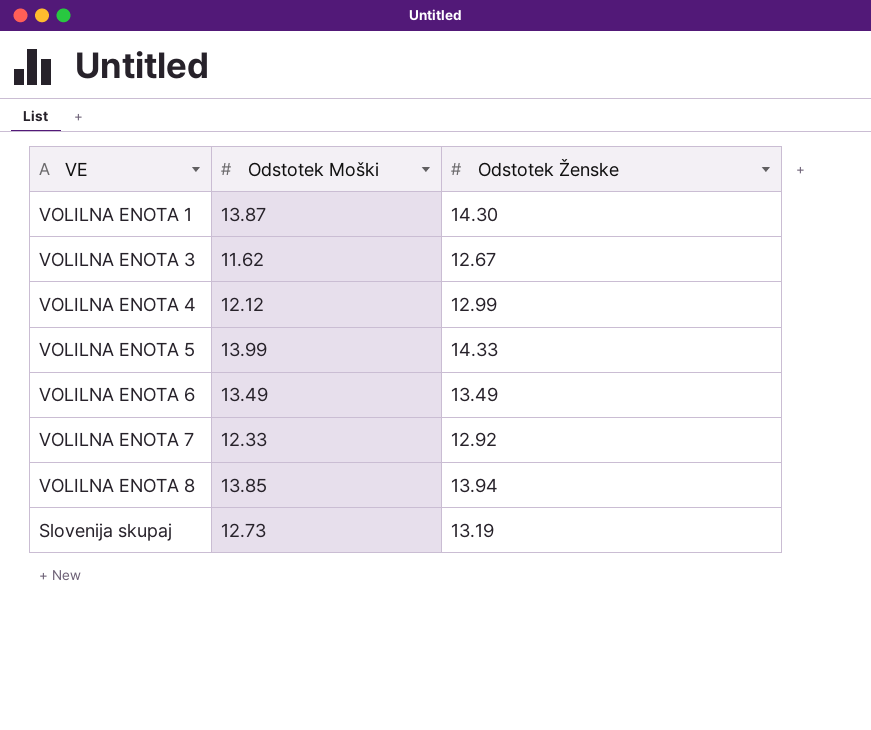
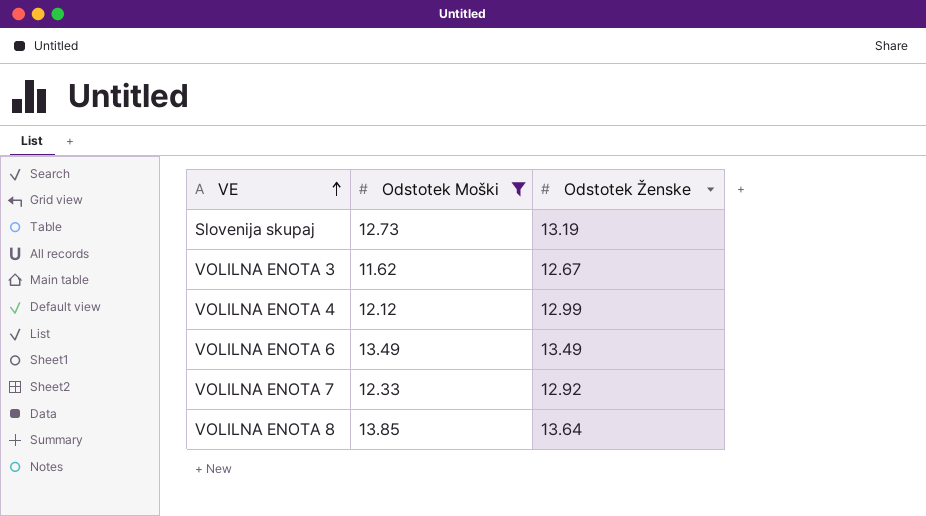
filter: none -> Odstotek Moški <= 13.85
row order: none -> VE ascending
VOLILNA ENOTA 8 | Odstotek Ženske: 13.94 -> 13.64

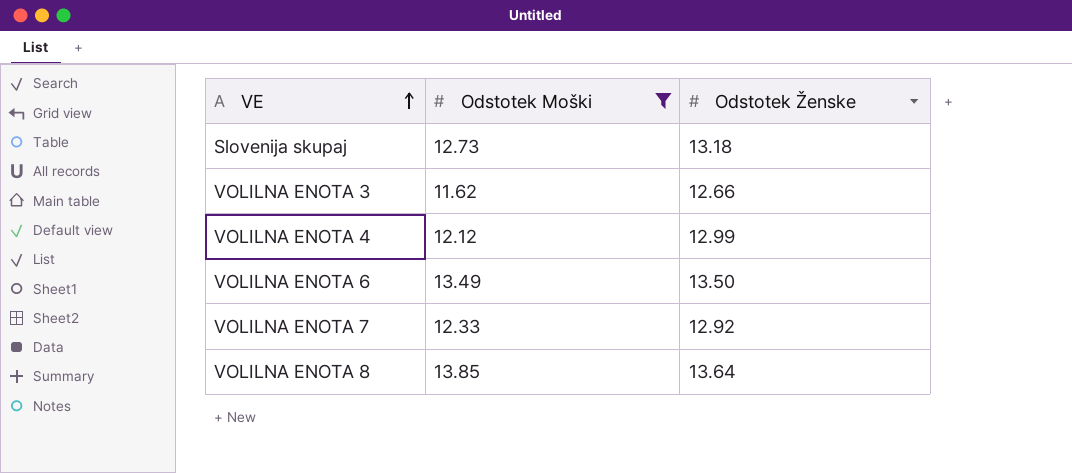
Slovenija skupaj | Odstotek Ženske: 13.19 -> 13.18
VOLILNA ENOTA 3 | Odstotek Ženske: 12.67 -> 12.66
VOLILNA ENOTA 6 | Odstotek Ženske: 13.49 -> 13.50

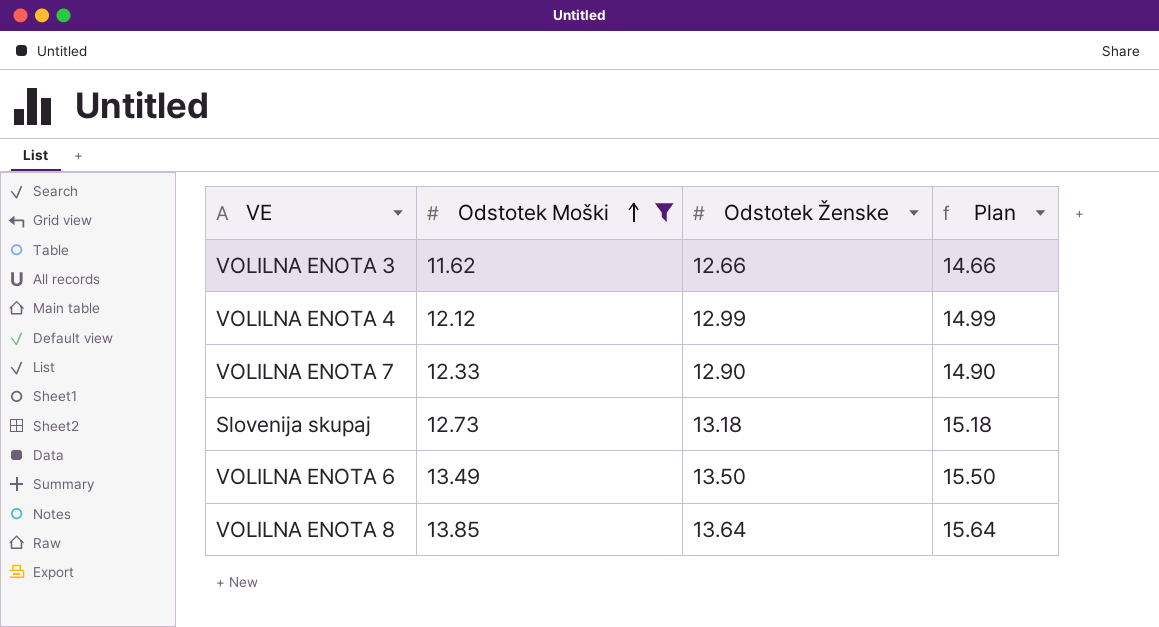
row order: VE ascending -> Odstotek Moški ascending
column Plan | formula: none -> [Odstotek Ženske] + 2
VOLILNA ENOTA 7 | Odstotek Ženske: 12.92 -> 12.90

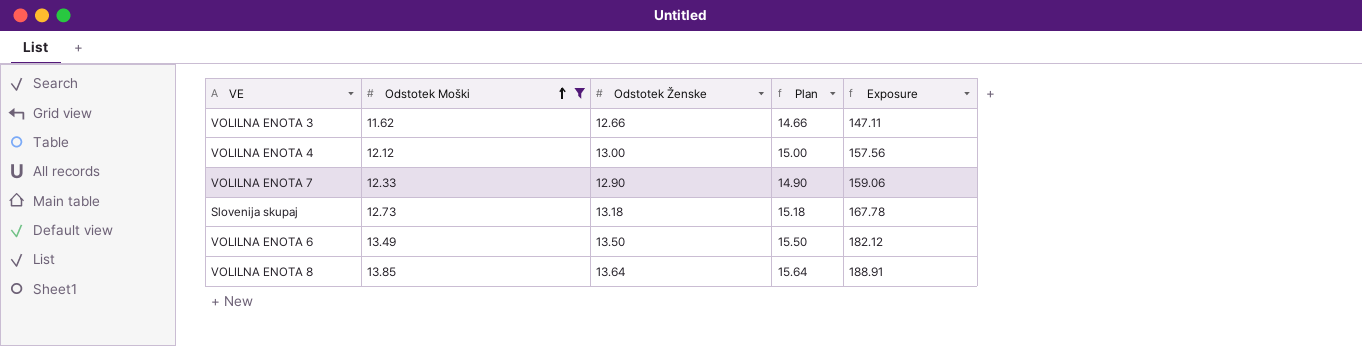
column Exposure | formula: none -> [Odstotek Moški] * [Odstotek Ženske]
VOLILNA ENOTA 4 | Odstotek Ženske: 12.99 -> 13.00
VOLILNA ENOTA 4 | Plan: 14.99 -> 15.00

